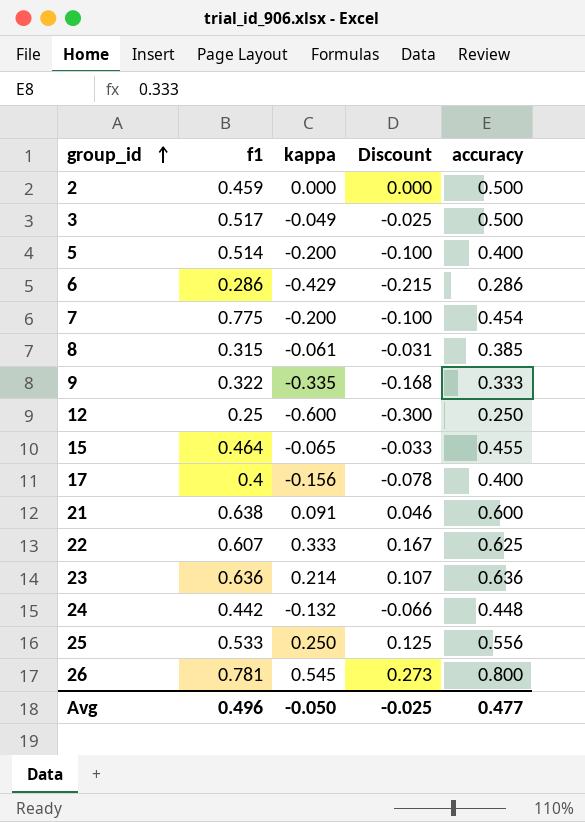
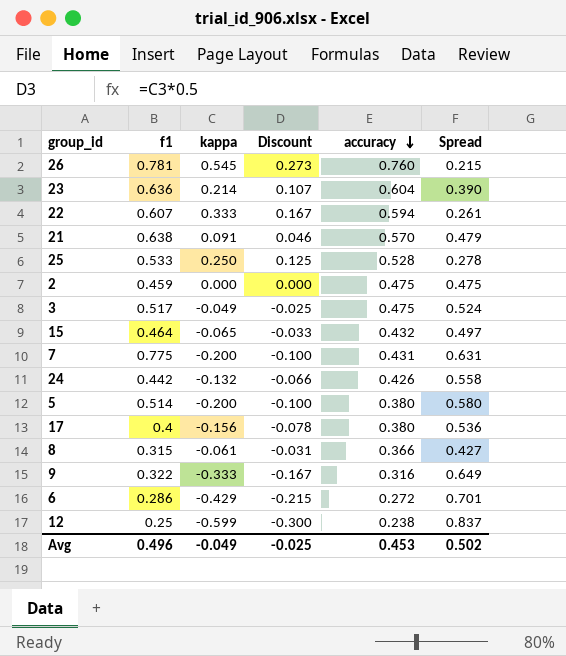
row order: group_id ascending -> accuracy descending
column Spread | formula: none -> [accuracy] - [kappa]
26 | accuracy: 0.800 -> 0.760
23 | accuracy: 0.636 -> 0.604
22 | accuracy: 0.625 -> 0.594
21 | accuracy: 0.600 -> 0.570
25 | accuracy: 0.556 -> 0.528
2 | accuracy: 0.500 -> 0.475
3 | accuracy: 0.500 -> 0.475
15 | accuracy: 0.455 -> 0.432
7 | accuracy: 0.454 -> 0.431
24 | accuracy: 0.448 -> 0.426
5 | accuracy: 0.400 -> 0.380
17 | accuracy: 0.400 -> 0.380
8 | accuracy: 0.385 -> 0.366
9 | kappa: -0.335 -> -0.333
9 | Discount: -0.168 -> -0.167
9 | accuracy: 0.333 -> 0.316
6 | accuracy: 0.286 -> 0.272
12 | kappa: -0.600 -> -0.599
12 | accuracy: 0.250 -> 0.238
Avg | kappa: -0.050 -> -0.049
Avg | accuracy: 0.477 -> 0.453

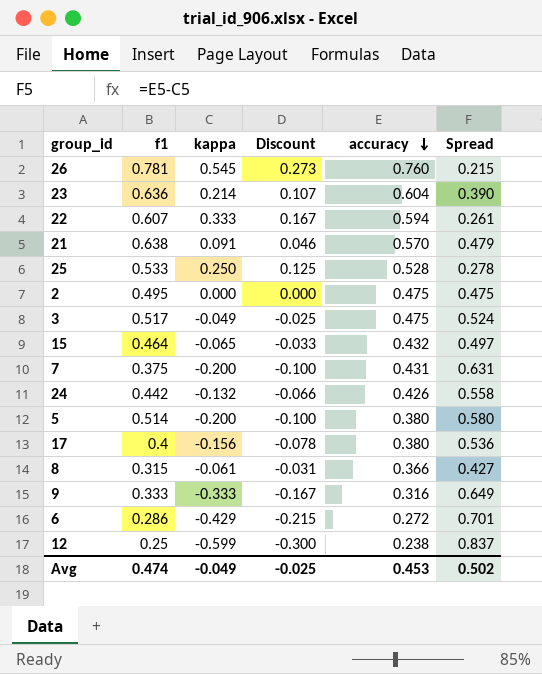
2 | f1: 0.459 -> 0.495
7 | f1: 0.775 -> 0.375
9 | f1: 0.322 -> 0.333
Avg | f1: 0.496 -> 0.474

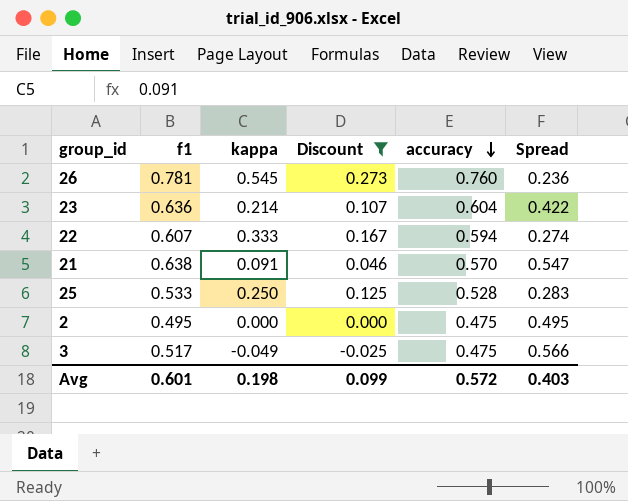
filter: none -> Discount >= -0.025
column Spread | formula: [accuracy] - [kappa] -> [f1] - [kappa]
Avg | f1: 0.474 -> 0.601
Avg | kappa: -0.049 -> 0.198
Avg | Discount: -0.025 -> 0.099
Avg | accuracy: 0.453 -> 0.572
Avg | Spread: 0.502 -> 0.403

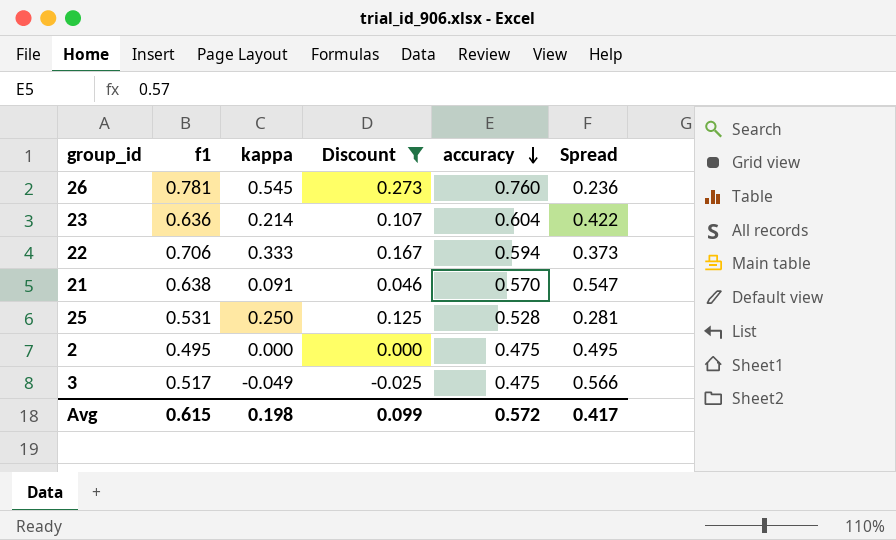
22 | f1: 0.607 -> 0.706
22 | Spread: 0.274 -> 0.373
25 | f1: 0.533 -> 0.531
25 | Spread: 0.283 -> 0.281
Avg | f1: 0.601 -> 0.615
Avg | Spread: 0.403 -> 0.417

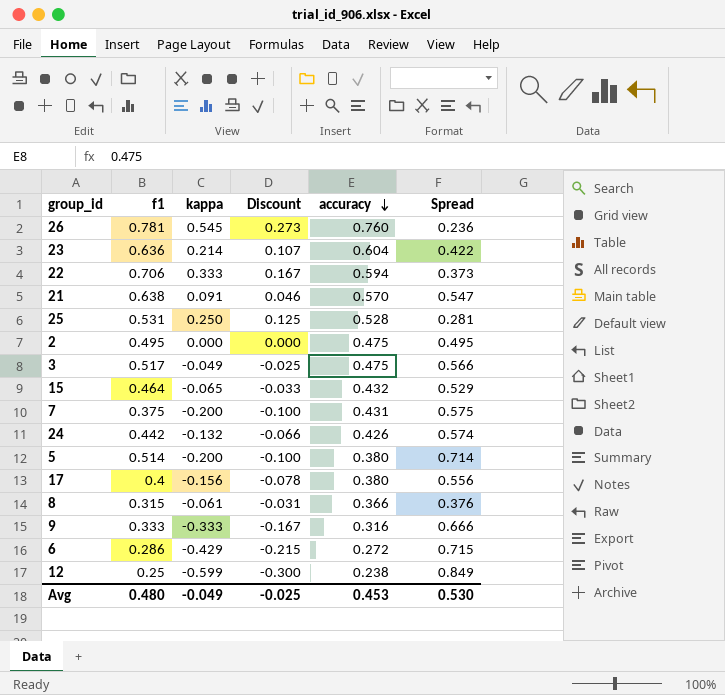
filter: Discount >= -0.025 -> none
Avg | f1: 0.615 -> 0.480
Avg | kappa: 0.198 -> -0.049
Avg | Discount: 0.099 -> -0.025
Avg | accuracy: 0.572 -> 0.453
Avg | Spread: 0.417 -> 0.530

